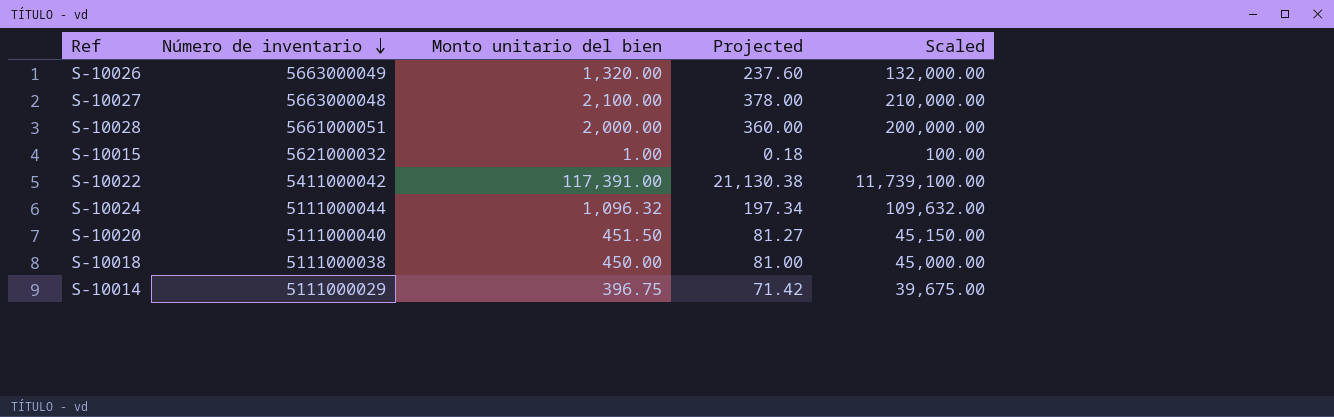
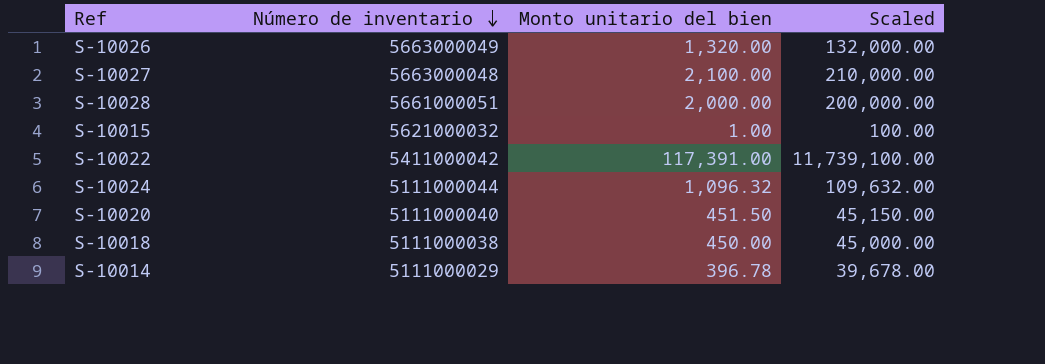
column Projected | formula: [Monto unitario del bien] * 0.18 -> none
S-10014 | Monto unitario del bien: 396.75 -> 396.78
S-10014 | Scaled: 39,675.00 -> 39,678.00

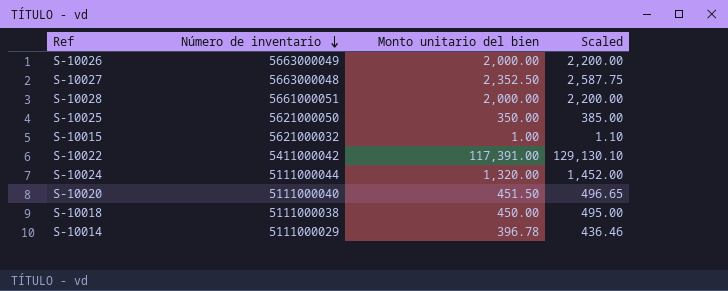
column Scaled | formula: [Monto unitario del bien] * 100 -> [Monto unitario del bien] * 1.1
S-10026 | Monto unitario del bien: 1,320.00 -> 2,000.00
S-10027 | Monto unitario del bien: 2,100.00 -> 2,352.50
row S-10025: none -> 5621000050 | 350.00 | 385.00
S-10024 | Monto unitario del bien: 1,096.32 -> 1,320.00

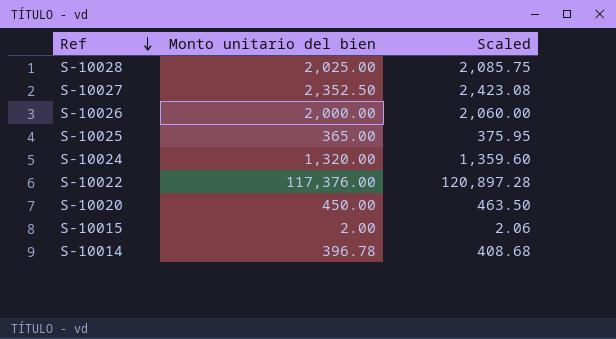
row order: Número de inventario descending -> Ref descending
column Número de inventario | position: 2 -> none
column Scaled | formula: [Monto unitario del bien] * 1.1 -> [Monto unitario del bien] * 1.03
row S-10018: 5111000038 | 450.00 | 495.00 -> none
S-10028 | Monto unitario del bien: 2,000.00 -> 2,025.00
S-10025 | Monto unitario del bien: 350.00 -> 365.00
S-10022 | Monto unitario del bien: 117,391.00 -> 117,376.00
S-10020 | Monto unitario del bien: 451.50 -> 450.00
S-10015 | Monto unitario del bien: 1.00 -> 2.00

